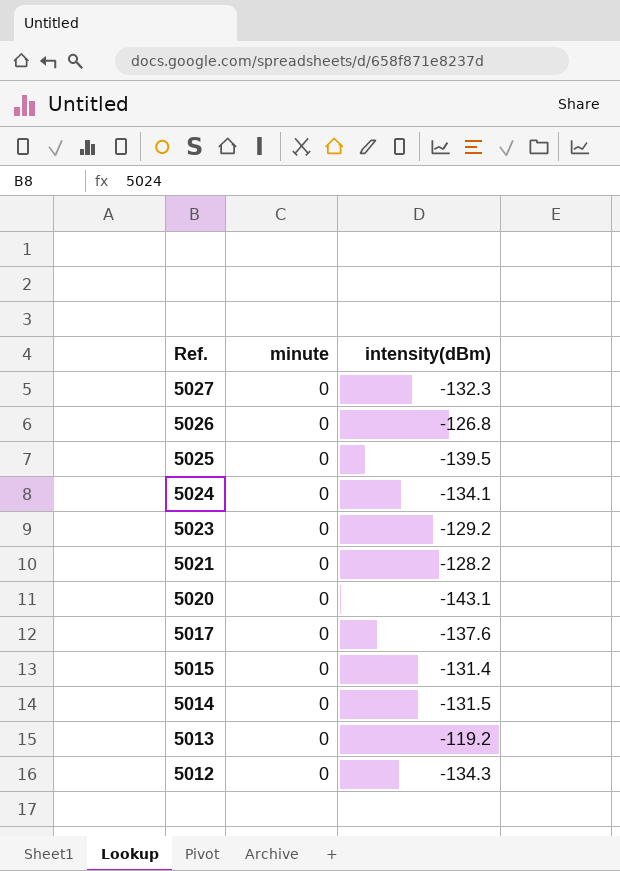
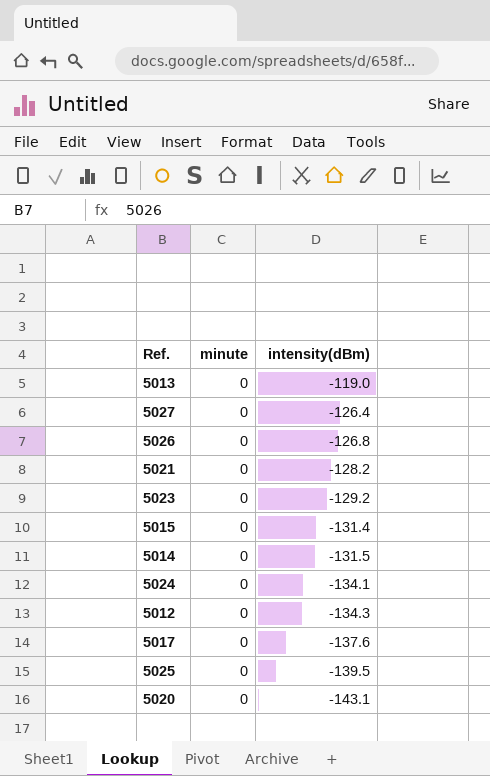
row order: Ref. descending -> intensity(dBm) descending
5013 | intensity(dBm): -119.2 -> -119.0
5027 | intensity(dBm): -132.3 -> -126.4

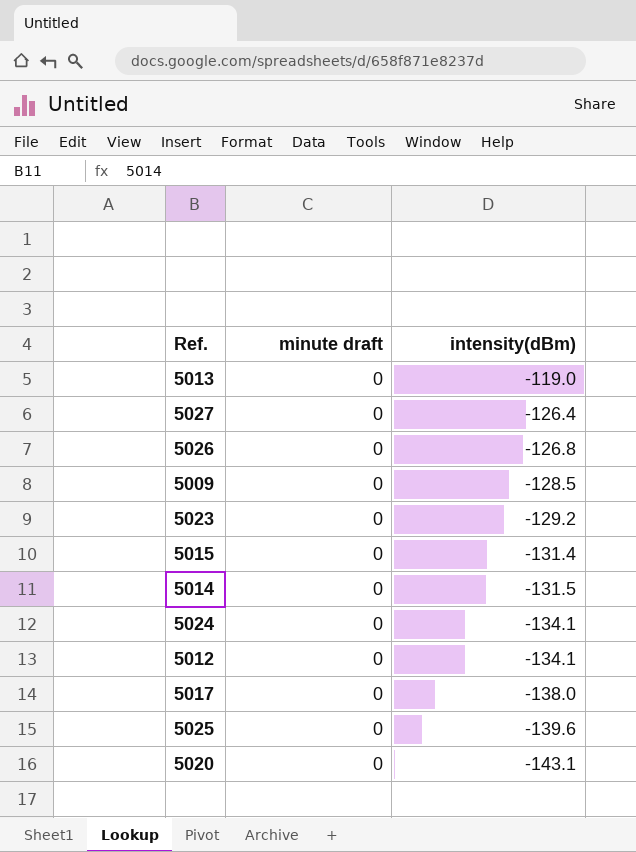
column name: minute -> minute draft
row 5021: 0 | -128.2 -> none
row 5009: none -> 0 | -128.5
5012 | intensity(dBm): -134.3 -> -134.1
5017 | intensity(dBm): -137.6 -> -138.0
5025 | intensity(dBm): -139.5 -> -139.6

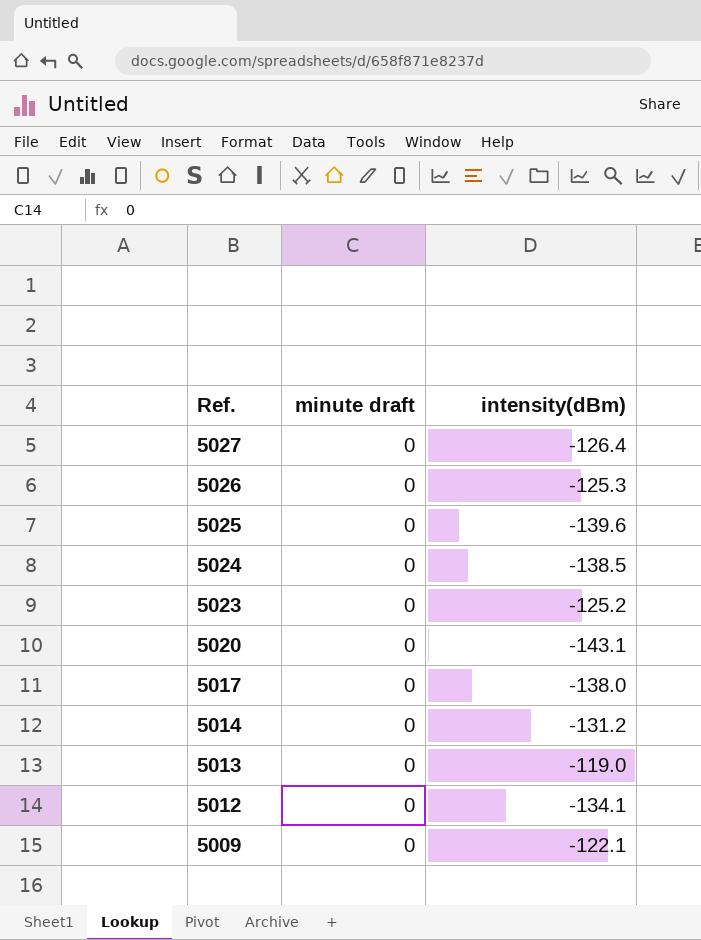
row order: intensity(dBm) descending -> Ref. descending
row 5015: 0 | -131.4 -> none
5026 | intensity(dBm): -126.8 -> -125.3
5024 | intensity(dBm): -134.1 -> -138.5
5023 | intensity(dBm): -129.2 -> -125.2
5014 | intensity(dBm): -131.5 -> -131.2
5009 | intensity(dBm): -128.5 -> -122.1

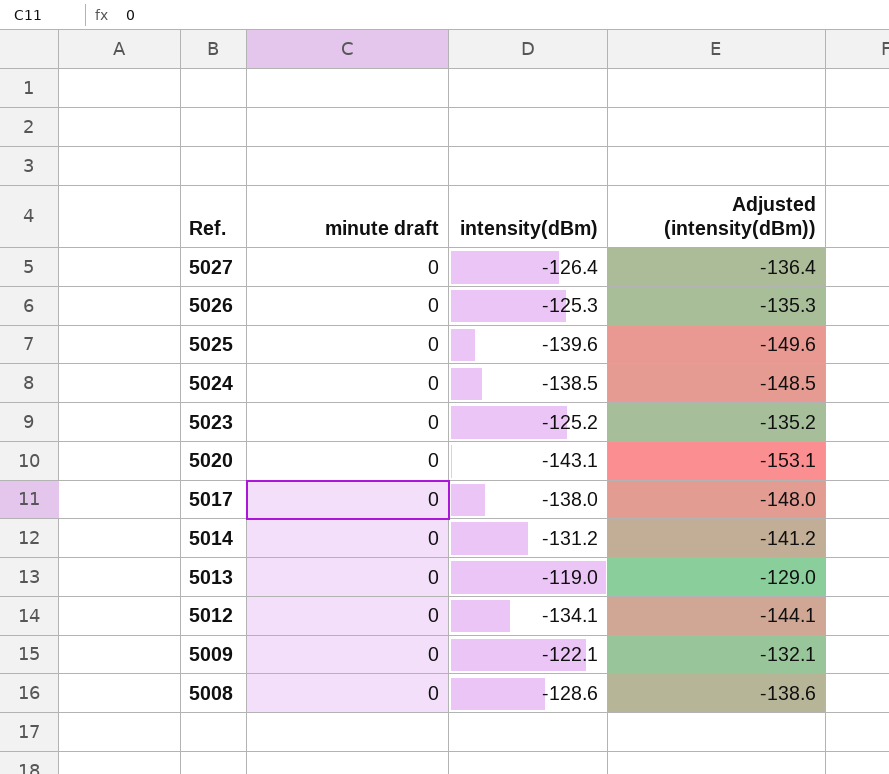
column Adjusted (intensity(dBm)) | formula: none -> [intensity(dBm)] - 10
row 5008: none -> 0 | -128.6 | -138.6

